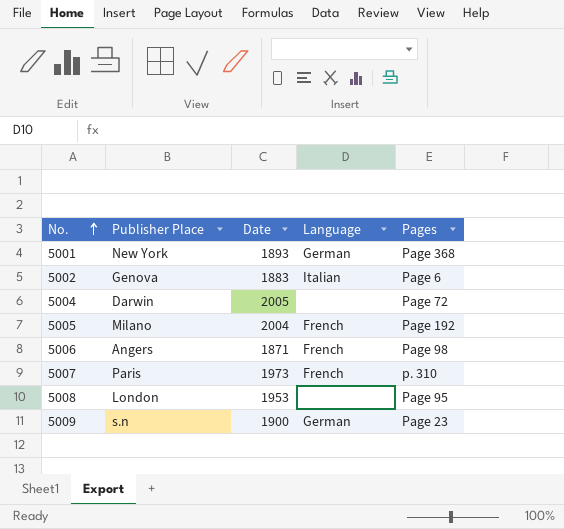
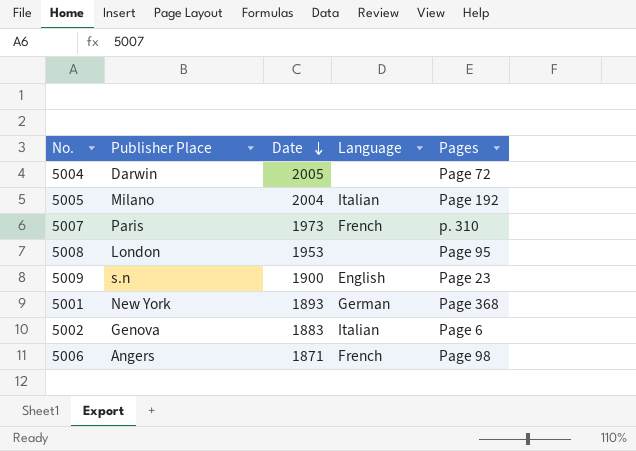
row order: No. ascending -> Date descending
5005 | Language: French -> Italian
5009 | Language: German -> English

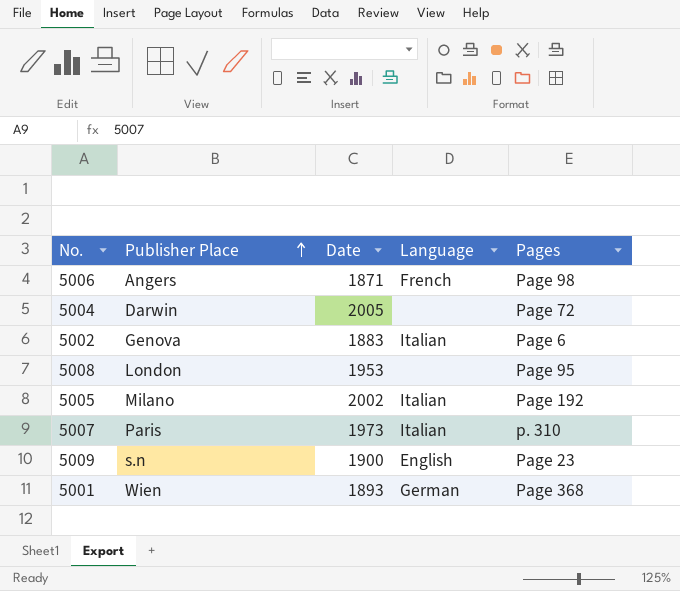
row order: Date descending -> Publisher Place ascending
5005 | Date: 2004 -> 2002
5007 | Language: French -> Italian
5001 | Publisher Place: New York -> Wien

